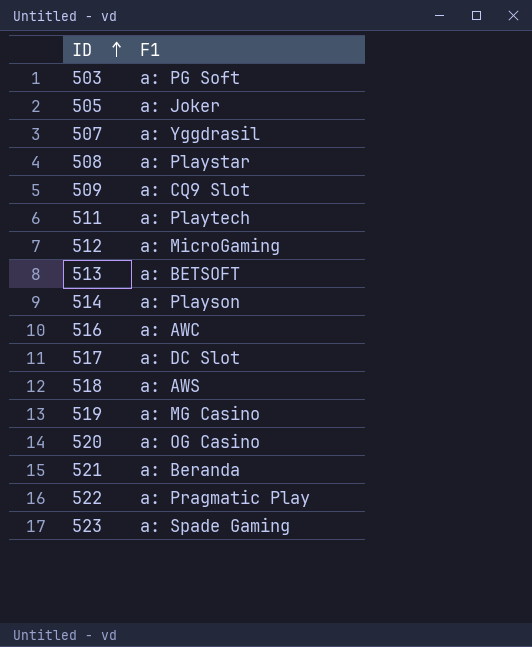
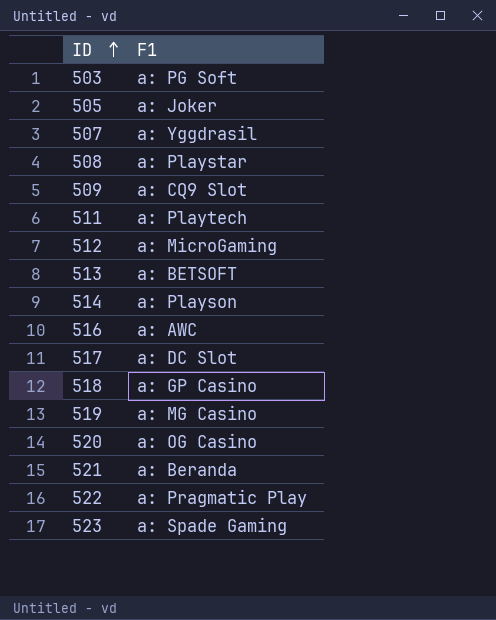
518 | F1: a: AWS -> a: GP Casino

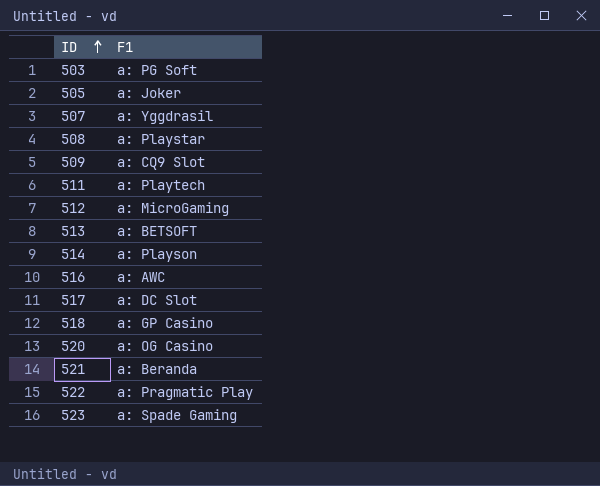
row 519: a: MG Casino -> none

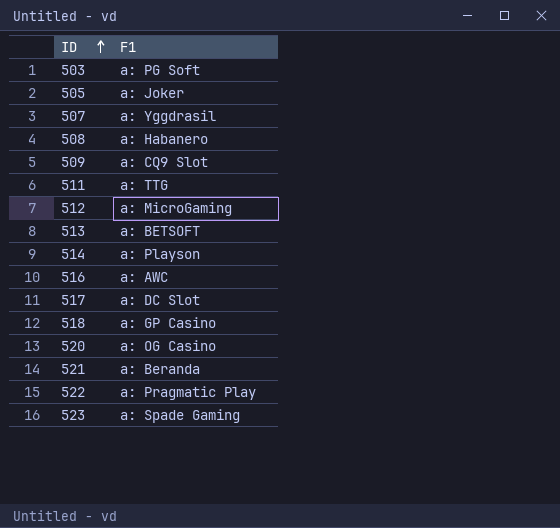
508 | F1: a: Playstar -> a: Habanero
511 | F1: a: Playtech -> a: TTG

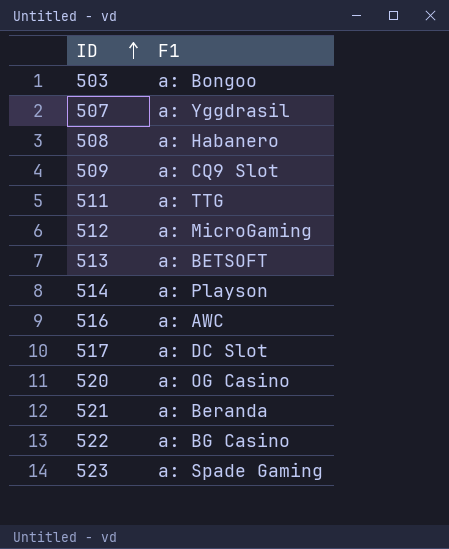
row 505: a: Joker -> none
row 518: a: GP Casino -> none
503 | F1: a: PG Soft -> a: Bongoo
522 | F1: a: Pragmatic Play -> a: BG Casino

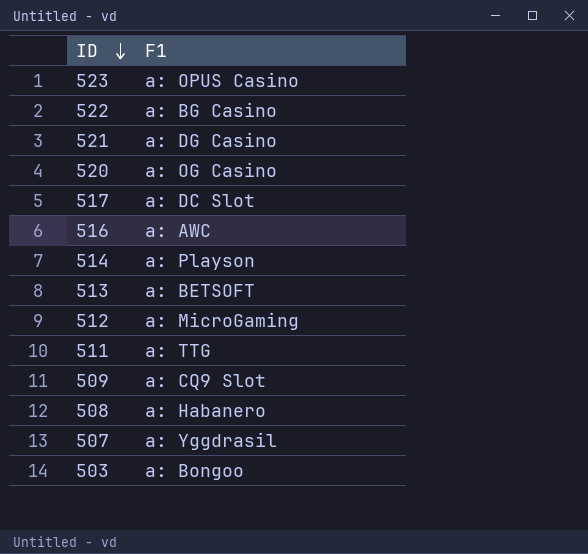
row order: ID ascending -> ID descending
523 | F1: a: Spade Gaming -> a: OPUS Casino
521 | F1: a: Beranda -> a: DG Casino

